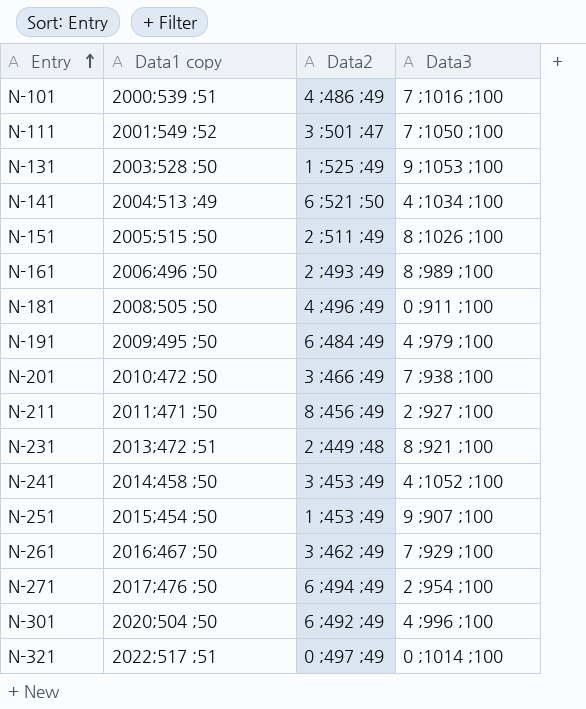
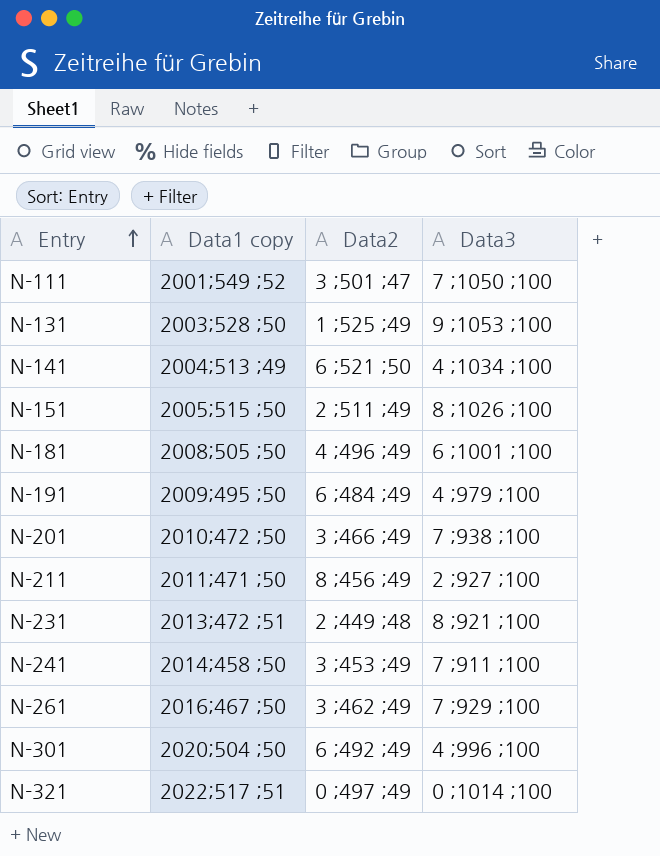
row N-101: 2000;539 ;51 | 4 ;486 ;49 | 7 ;1016 ;100 -> none
row N-161: 2006;496 ;50 | 2 ;493 ;49 | 8 ;989 ;100 -> none
row N-251: 2015;454 ;50 | 1 ;453 ;49 | 9 ;907 ;100 -> none
row N-271: 2017;476 ;50 | 6 ;494 ;49 | 2 ;954 ;100 -> none
N-181 | Data3: 0 ;911 ;100 -> 6 ;1001 ;100
N-241 | Data3: 4 ;1052 ;100 -> 7 ;911 ;100

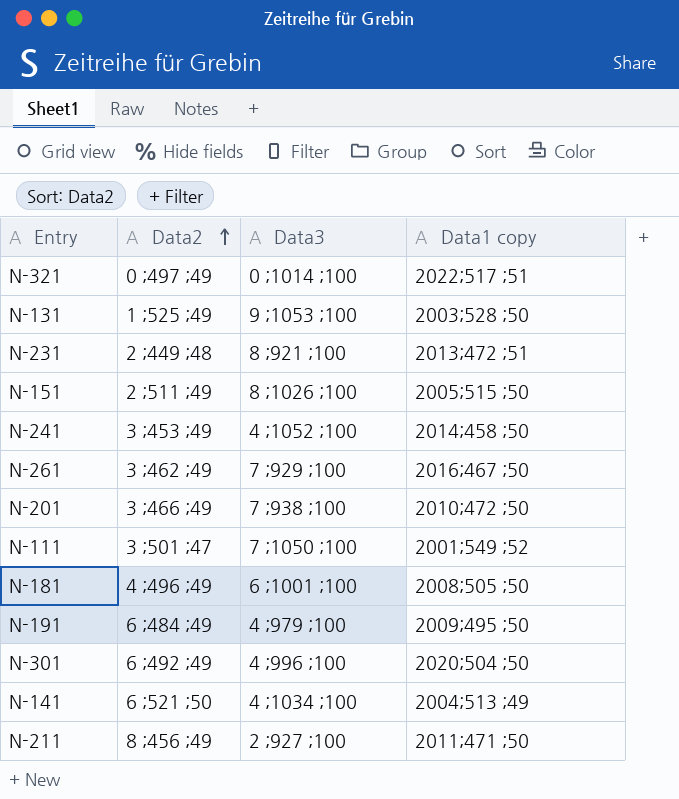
row order: Entry ascending -> Data2 ascending
column Data1 copy | position: 2 -> 4
N-241 | Data3: 7 ;911 ;100 -> 4 ;1052 ;100

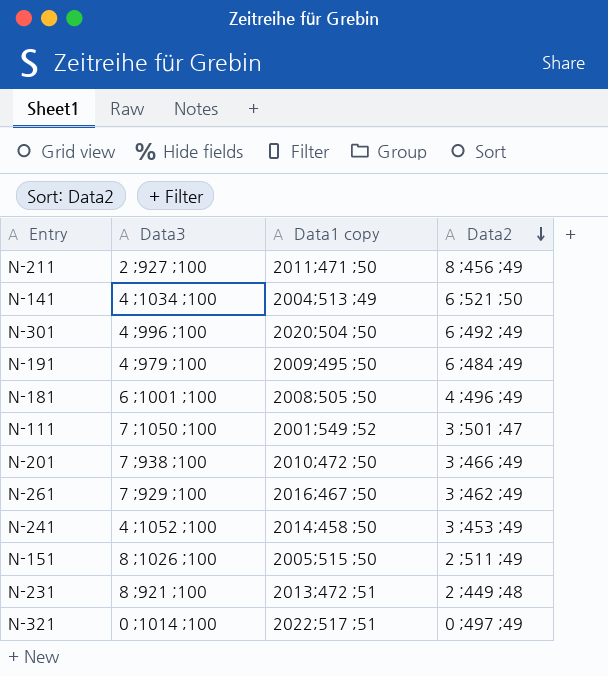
row order: Data2 ascending -> Data2 descending
column Data2 | position: 2 -> 4
row N-131: 1 ;525 ;49 | 9 ;1053 ;100 | 2003;528 ;50 -> none

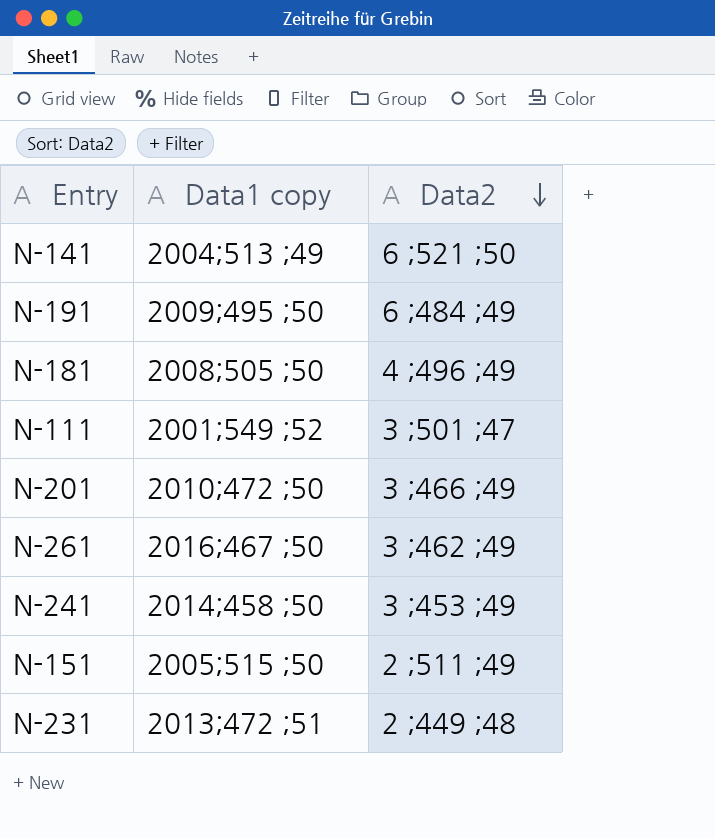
column Data3 | position: 2 -> none
row N-211: 2 ;927 ;100 | 2011;471 ;50 | 8 ;456 ;49 -> none
row N-301: 4 ;996 ;100 | 2020;504 ;50 | 6 ;492 ;49 -> none
row N-321: 0 ;1014 ;100 | 2022;517 ;51 | 0 ;497 ;49 -> none

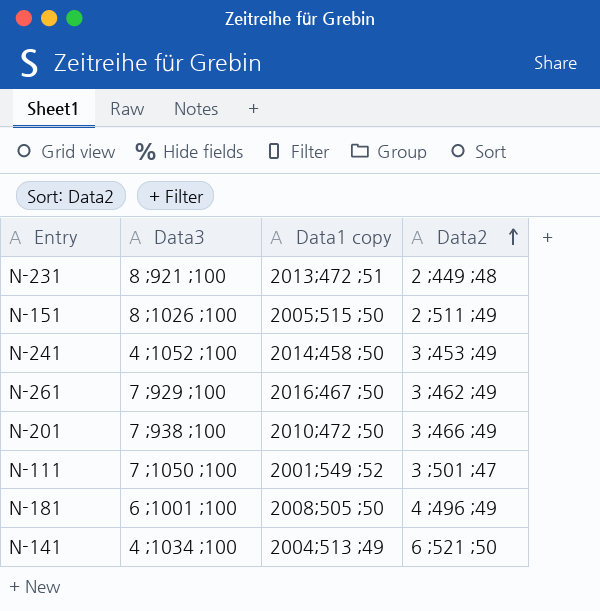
row order: Data2 descending -> Data2 ascending
column Data3 | position: none -> 2
row N-191: 2009;495 ;50 | 6 ;484 ;49 -> none

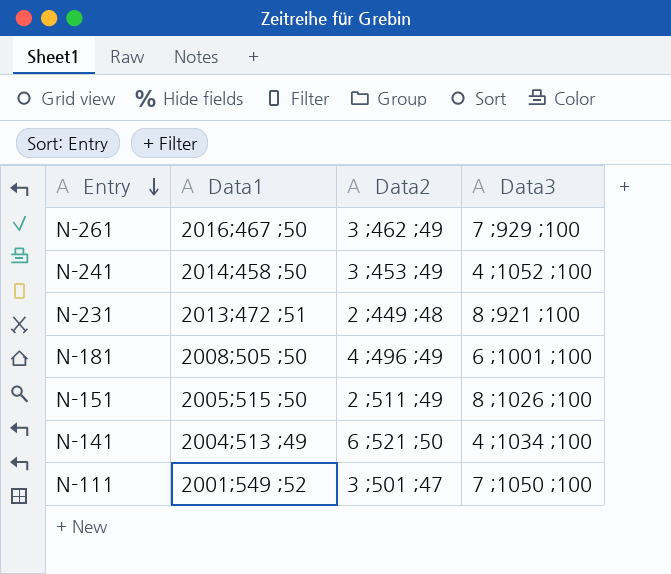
row order: Data2 ascending -> Entry descending
column name: Data1 copy -> Data1
column Data3 | position: 2 -> 4
row N-201: 7 ;938 ;100 | 2010;472 ;50 | 3 ;466 ;49 -> none

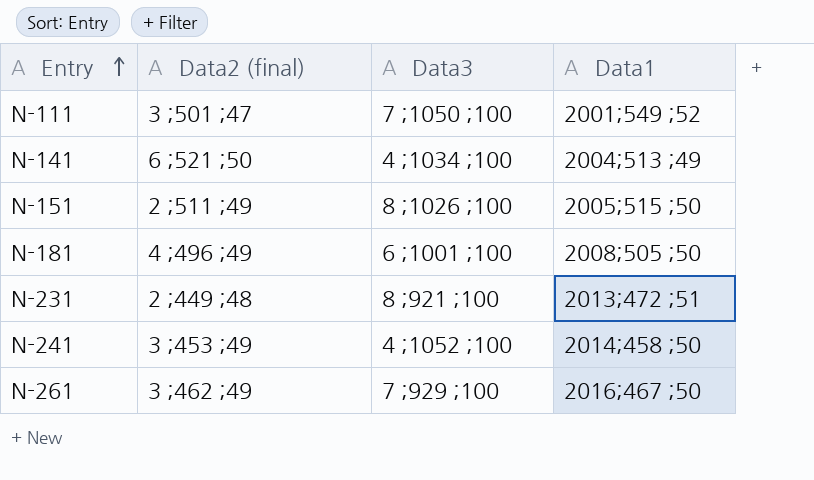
row order: Entry descending -> Entry ascending
column name: Data2 -> Data2 (final)
column Data1 | position: 2 -> 4

